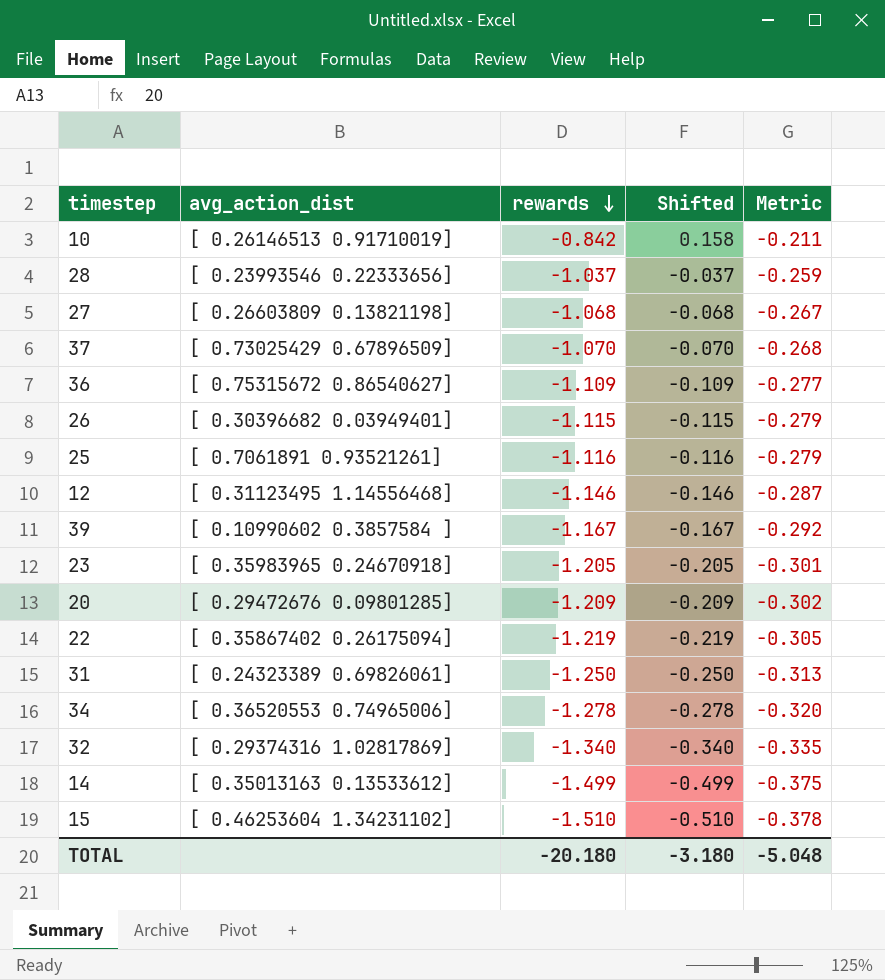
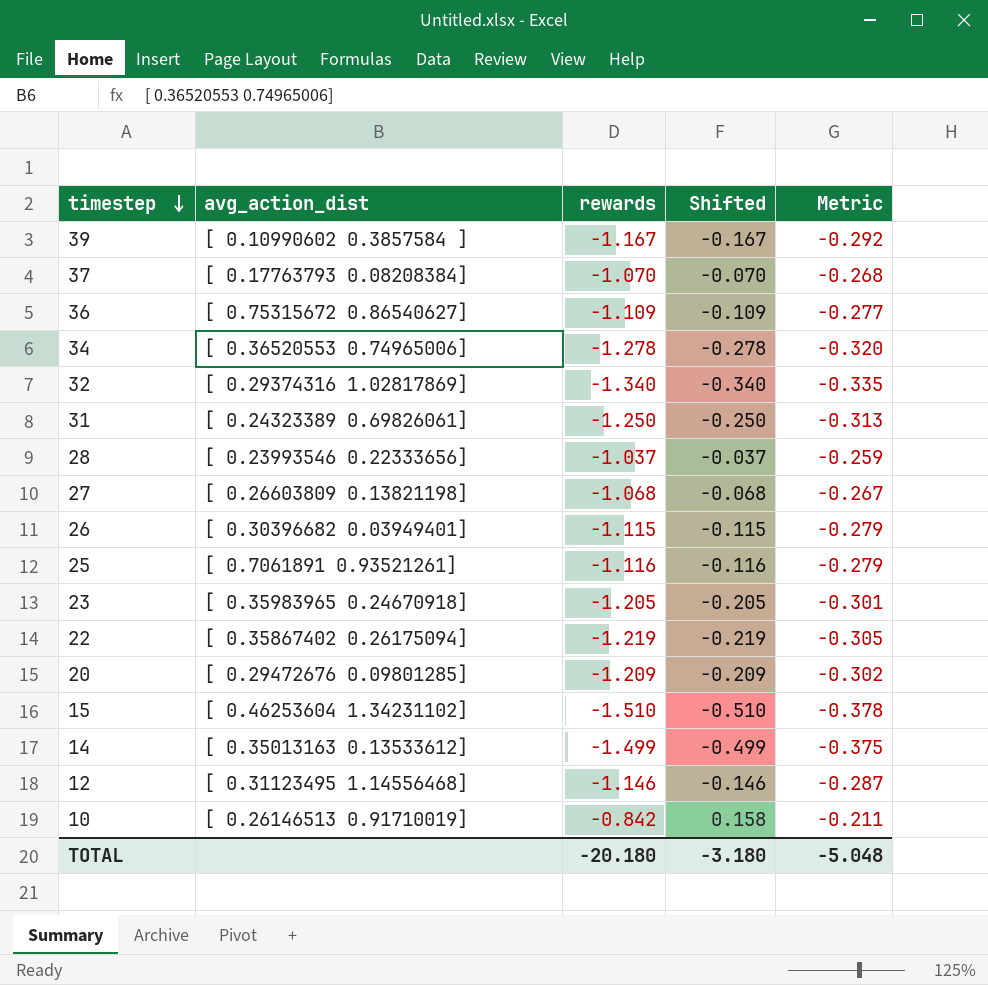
row order: rewards descending -> timestep descending
37 | avg_action_dist: [ 0.73025429 0.67896509] -> [ 0.17763793 0.08208384]

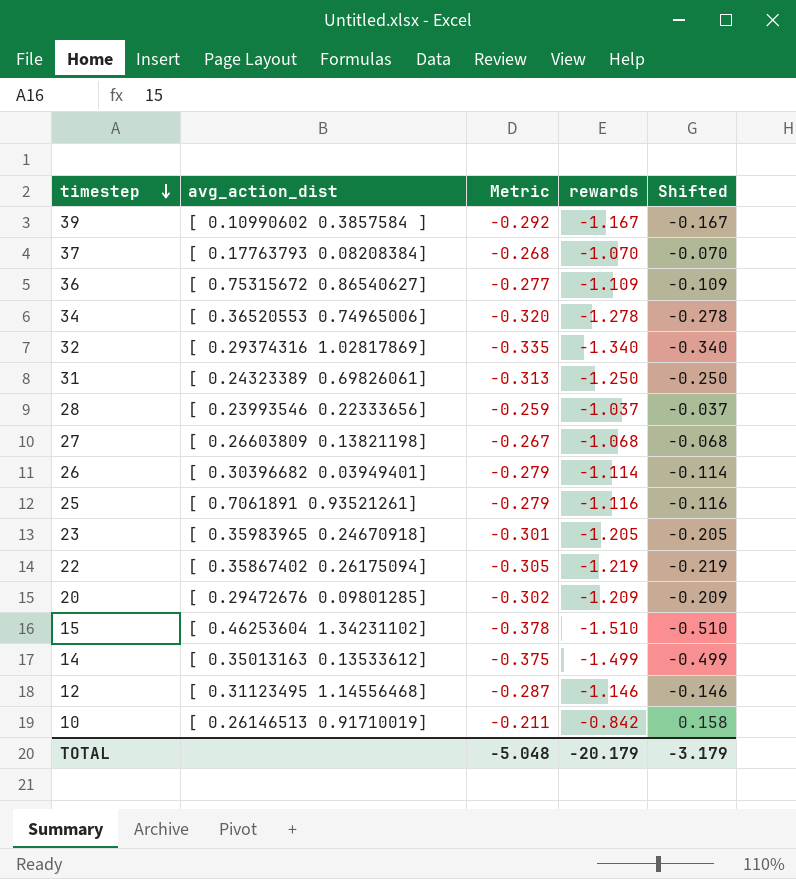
column Metric | position: 5 -> 3
26 | rewards: -1.115 -> -1.114
26 | Shifted: -0.115 -> -0.114
TOTAL | rewards: -20.180 -> -20.179
TOTAL | Shifted: -3.180 -> -3.179

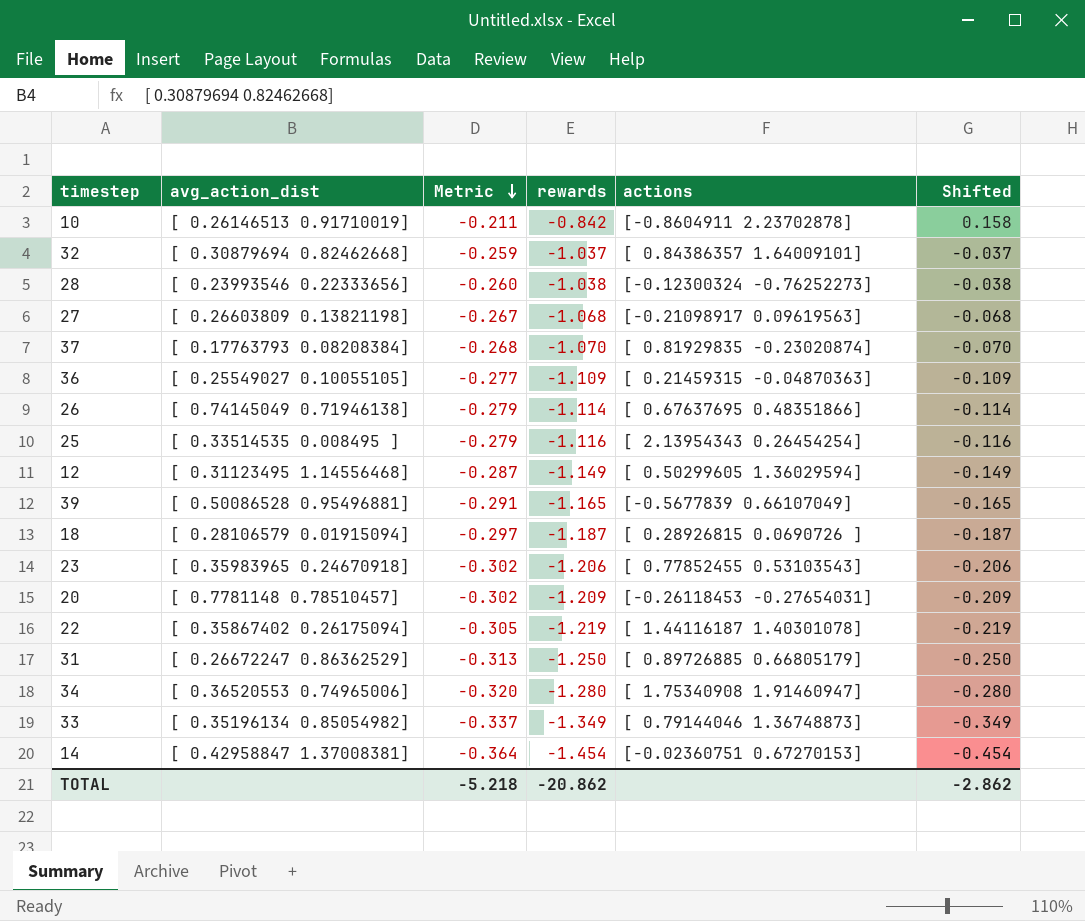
row order: timestep descending -> Metric descending
column actions | position: none -> 5
row 15: [ 0.46253604 1.34231102] | -0.378 | -1.510 | -0.510 -> none
32 | avg_action_dist: [ 0.29374316 1.02817869] -> [ 0.30879694 0.82462668]
32 | Metric: -0.335 -> -0.259
32 | rewards: -1.340 -> -1.037
32 | Shifted: -0.340 -> -0.037
28 | Metric: -0.259 -> -0.260
28 | rewards: -1.037 -> -1.038
28 | Shifted: -0.037 -> -0.038
36 | avg_action_dist: [ 0.75315672 0.86540627] -> [ 0.25549027 0.10055105]
26 | avg_action_dist: [ 0.30396682 0.03949401] -> [ 0.74145049 0.71946138]
25 | avg_action_dist: [ 0.7061891 0.93521261] -> [ 0.33514535 0.008495 ]
12 | rewards: -1.146 -> -1.149
12 | Shifted: -0.146 -> -0.149
39 | avg_action_dist: [ 0.10990602 0.3857584 ] -> [ 0.50086528 0.95496881]
39 | Metric: -0.292 -> -0.291
39 | rewards: -1.167 -> -1.165
39 | Shifted: -0.167 -> -0.165
row 18: none -> [ 0.28106579 0.01915094] | -0.297 | -1.187 | [ 0.28926815 0.0690726 ] | -0.187
23 | Metric: -0.301 -> -0.302
23 | rewards: -1.205 -> -1.206
23 | Shifted: -0.205 -> -0.206
20 | avg_action_dist: [ 0.29472676 0.09801285] -> [ 0.7781148 0.78510457]
31 | avg_action_dist: [ 0.24323389 0.69826061] -> [ 0.26672247 0.86362529]
34 | rewards: -1.278 -> -1.280
34 | Shifted: -0.278 -> -0.280
row 33: none -> [ 0.35196134 0.85054982] | -0.337 | -1.349 | [ 0.79144046 1.36748873] | -0.349
14 | avg_action_dist: [ 0.35013163 0.13533612] -> [ 0.42958847 1.37008381]
14 | Metric: -0.375 -> -0.364
14 | rewards: -1.499 -> -1.454
14 | Shifted: -0.499 -> -0.454
TOTAL | Metric: -5.048 -> -5.218
TOTAL | rewards: -20.179 -> -20.862
TOTAL | Shifted: -3.179 -> -2.862

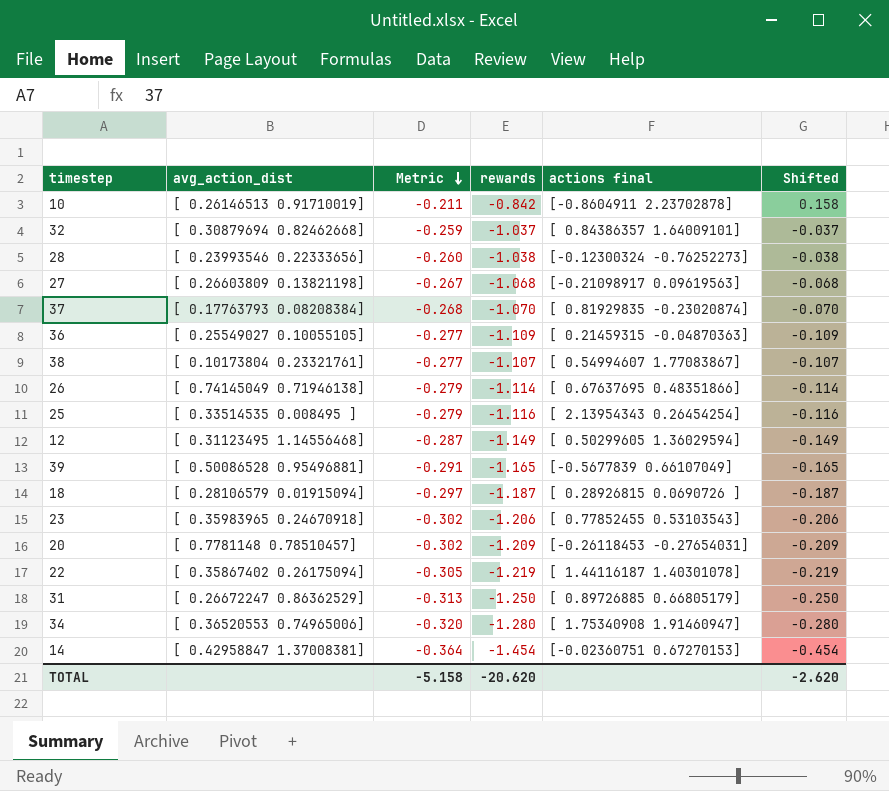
column name: actions -> actions final
row 33: [ 0.35196134 0.85054982] | -0.337 | -1.349 | [ 0.79144046 1.36748873] | -0.349 -> none
row 38: none -> [ 0.10173804 0.23321761] | -0.277 | -1.107 | [ 0.54994607 1.77083867] | -0.107
TOTAL | Metric: -5.218 -> -5.158
TOTAL | rewards: -20.862 -> -20.620
TOTAL | Shifted: -2.862 -> -2.620

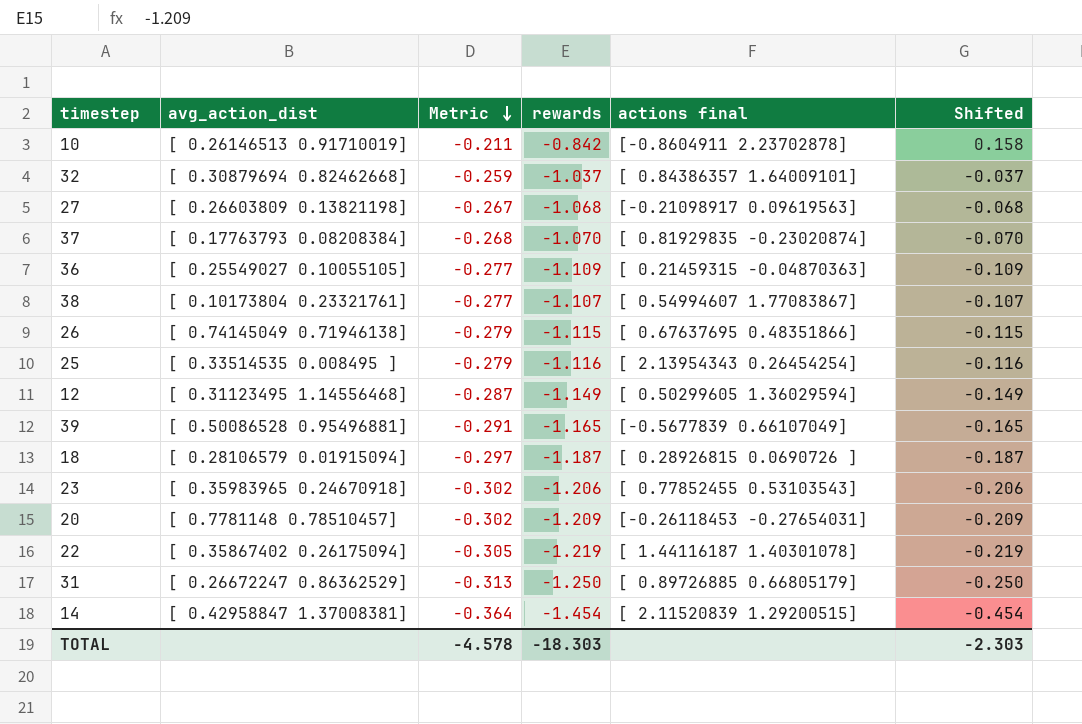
row 28: [ 0.23993546 0.22333656] | -0.260 | -1.038 | [-0.12300324 -0.76252273] | -0.038 -> none
row 34: [ 0.36520553 0.74965006] | -0.320 | -1.280 | [ 1.75340908 1.91460947] | -0.280 -> none
26 | rewards: -1.114 -> -1.115
26 | Shifted: -0.114 -> -0.115
14 | actions final: [-0.02360751 0.67270153] -> [ 2.11520839 1.29200515]
TOTAL | Metric: -5.158 -> -4.578
TOTAL | rewards: -20.620 -> -18.303
TOTAL | Shifted: -2.620 -> -2.303

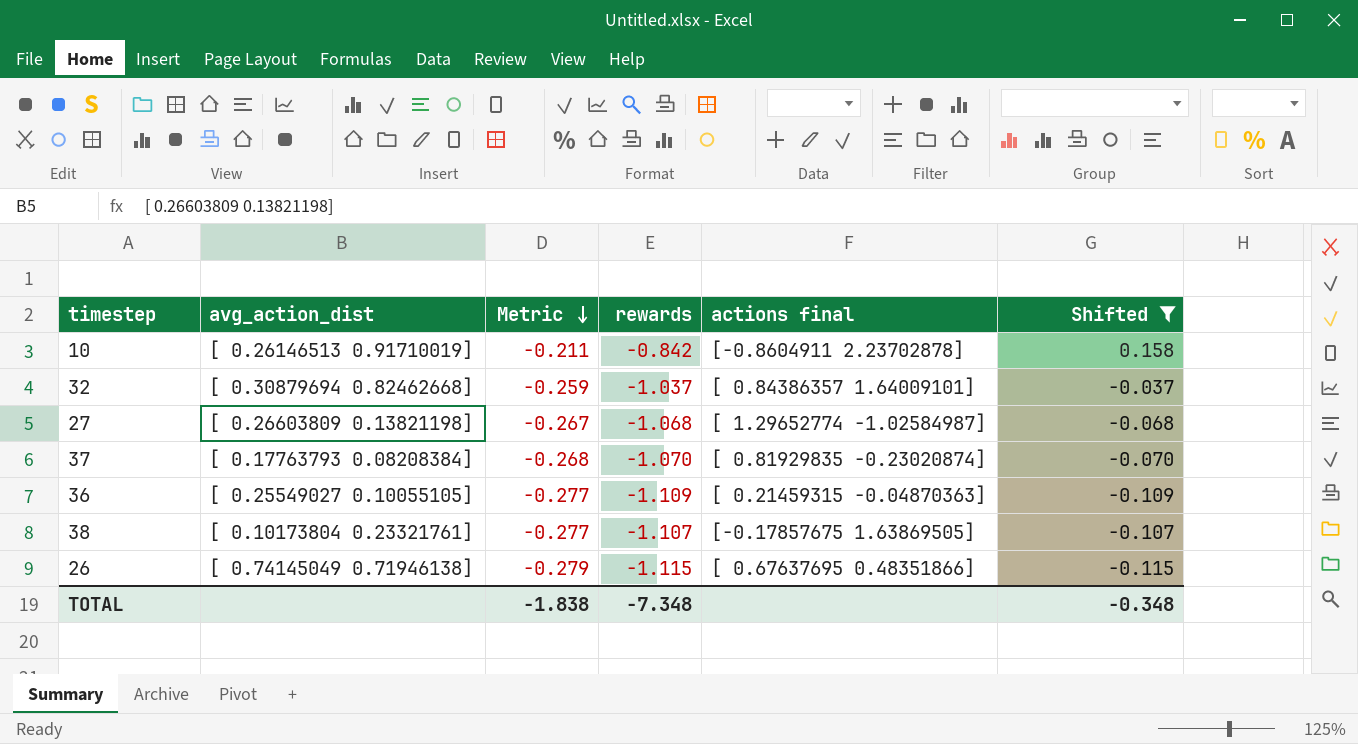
filter: none -> Shifted >= -0.115
27 | actions final: [-0.21098917 0.09619563] -> [ 1.29652774 -1.02584987]
38 | actions final: [ 0.54994607 1.77083867] -> [-0.17857675 1.63869505]
TOTAL | Metric: -4.578 -> -1.838
TOTAL | rewards: -18.303 -> -7.348
TOTAL | Shifted: -2.303 -> -0.348

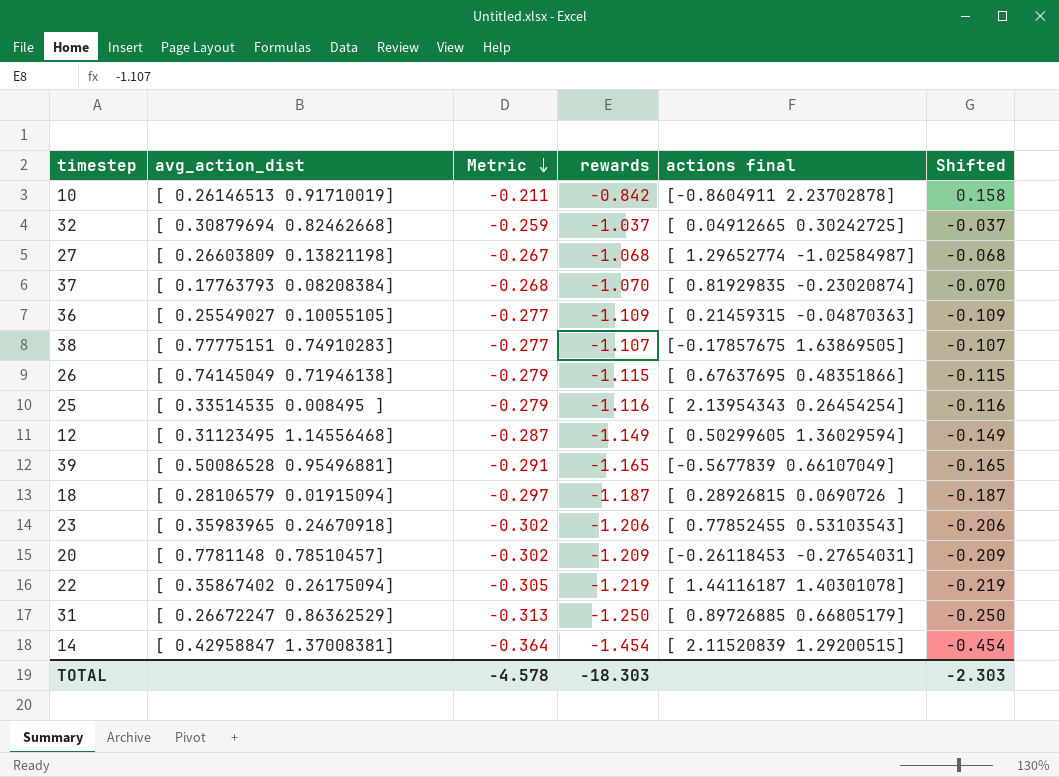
filter: Shifted >= -0.115 -> none
32 | actions final: [ 0.84386357 1.64009101] -> [ 0.04912665 0.30242725]
38 | avg_action_dist: [ 0.10173804 0.23321761] -> [ 0.77775151 0.74910283]
TOTAL | Metric: -1.838 -> -4.578
TOTAL | rewards: -7.348 -> -18.303
TOTAL | Shifted: -0.348 -> -2.303

